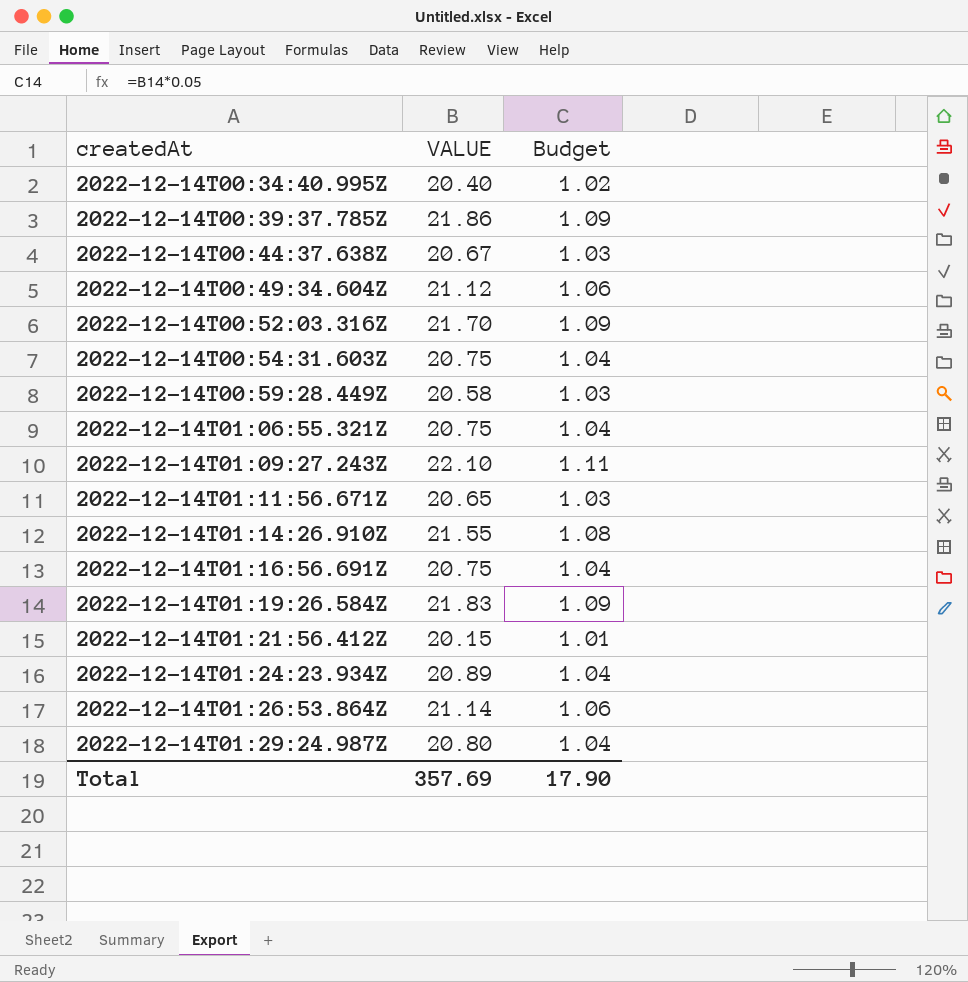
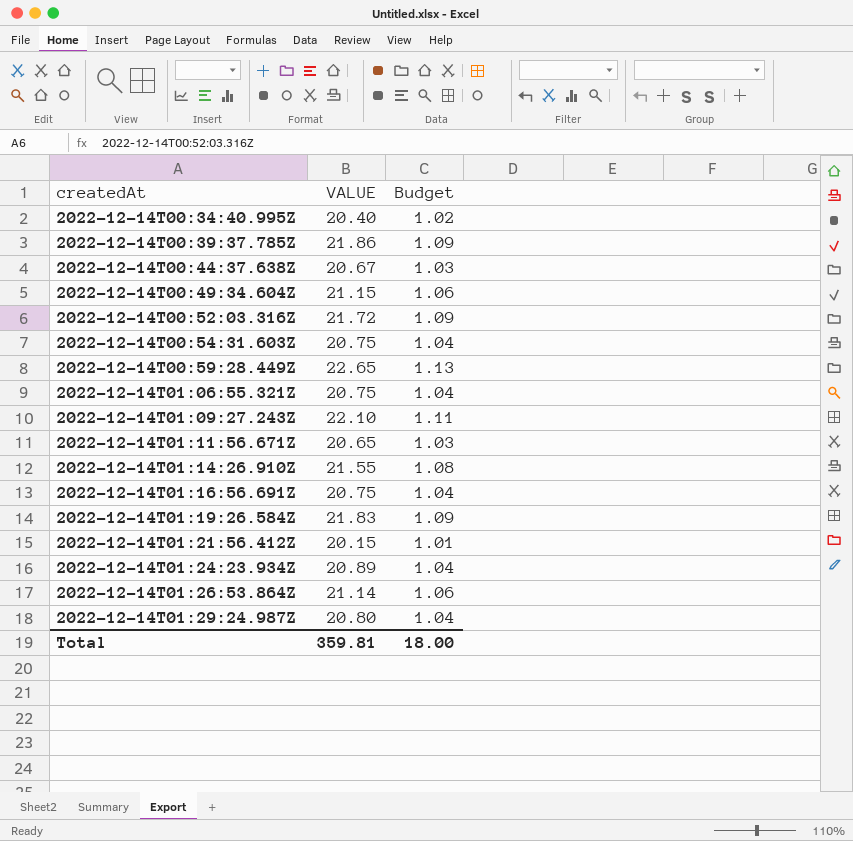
2022-12-14T00:49:34.604Z | VALUE: 21.12 -> 21.15
2022-12-14T00:52:03.316Z | VALUE: 21.70 -> 21.72
2022-12-14T00:59:28.449Z | VALUE: 20.58 -> 22.65
2022-12-14T00:59:28.449Z | Budget: 1.03 -> 1.13
Total | VALUE: 357.69 -> 359.81
Total | Budget: 17.90 -> 18.00

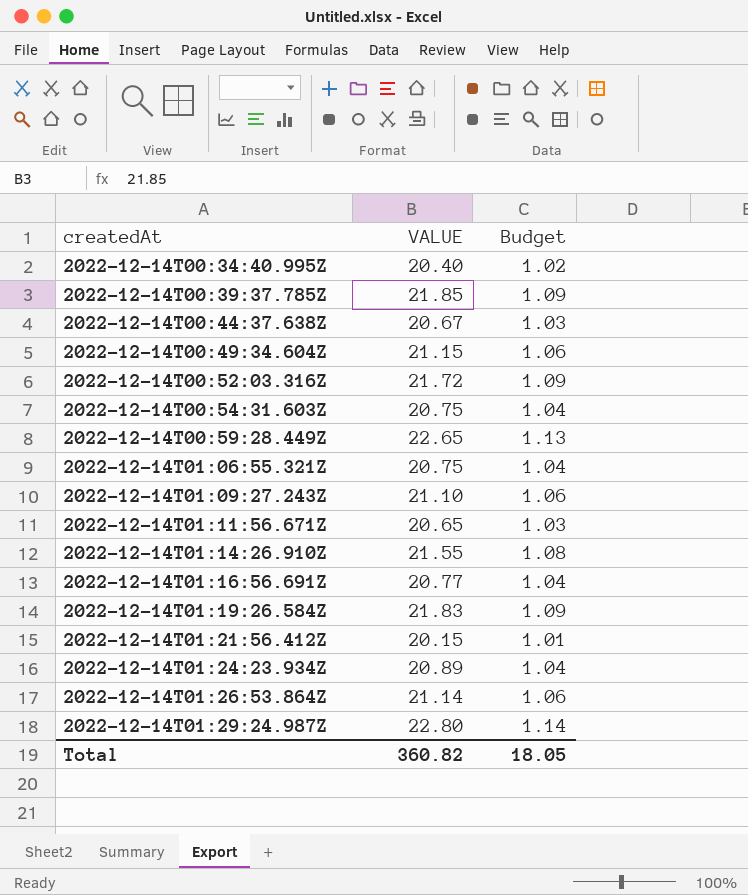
2022-12-14T00:39:37.785Z | VALUE: 21.86 -> 21.85
2022-12-14T01:09:27.243Z | VALUE: 22.10 -> 21.10
2022-12-14T01:09:27.243Z | Budget: 1.11 -> 1.06
2022-12-14T01:16:56.691Z | VALUE: 20.75 -> 20.77
2022-12-14T01:29:24.987Z | VALUE: 20.80 -> 22.80
2022-12-14T01:29:24.987Z | Budget: 1.04 -> 1.14
Total | VALUE: 359.81 -> 360.82
Total | Budget: 18.00 -> 18.05

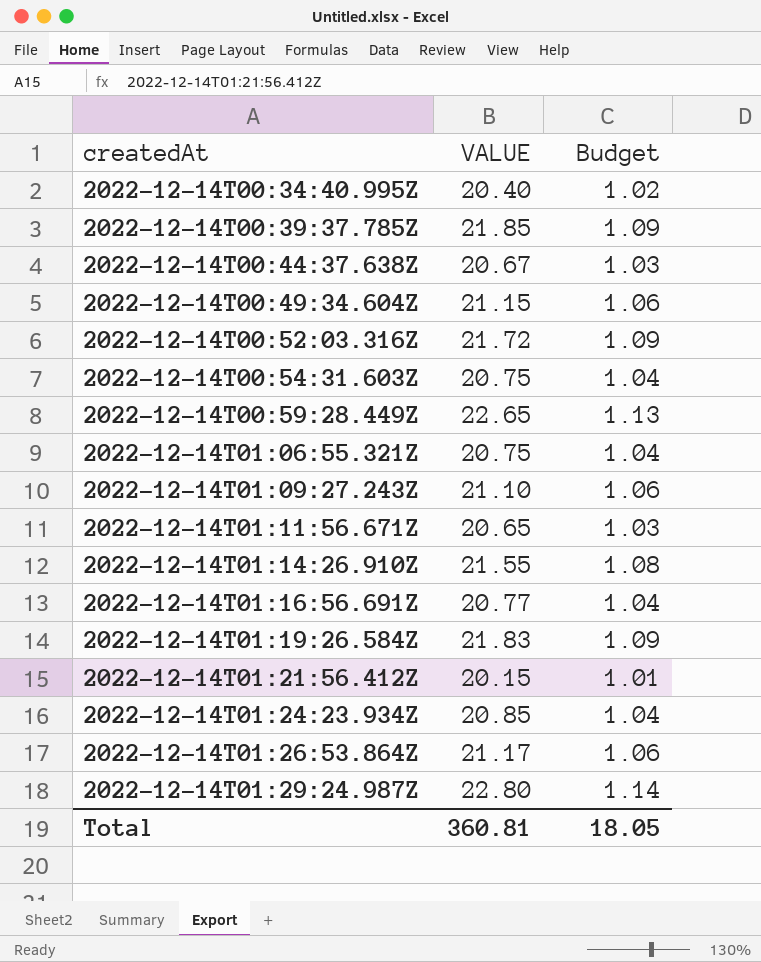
2022-12-14T01:24:23.934Z | VALUE: 20.89 -> 20.85
2022-12-14T01:26:53.864Z | VALUE: 21.14 -> 21.17
Total | VALUE: 360.82 -> 360.81

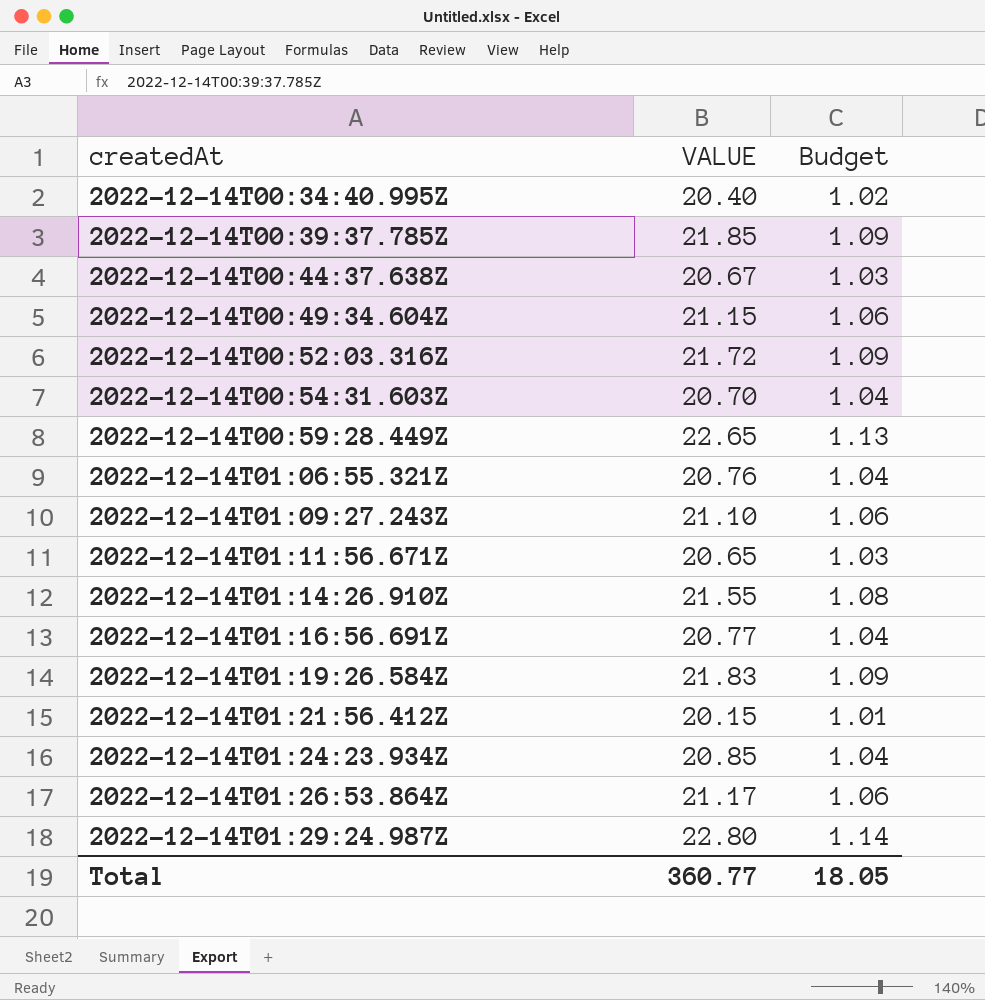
2022-12-14T00:54:31.603Z | VALUE: 20.75 -> 20.70
2022-12-14T01:06:55.321Z | VALUE: 20.75 -> 20.76
Total | VALUE: 360.81 -> 360.77

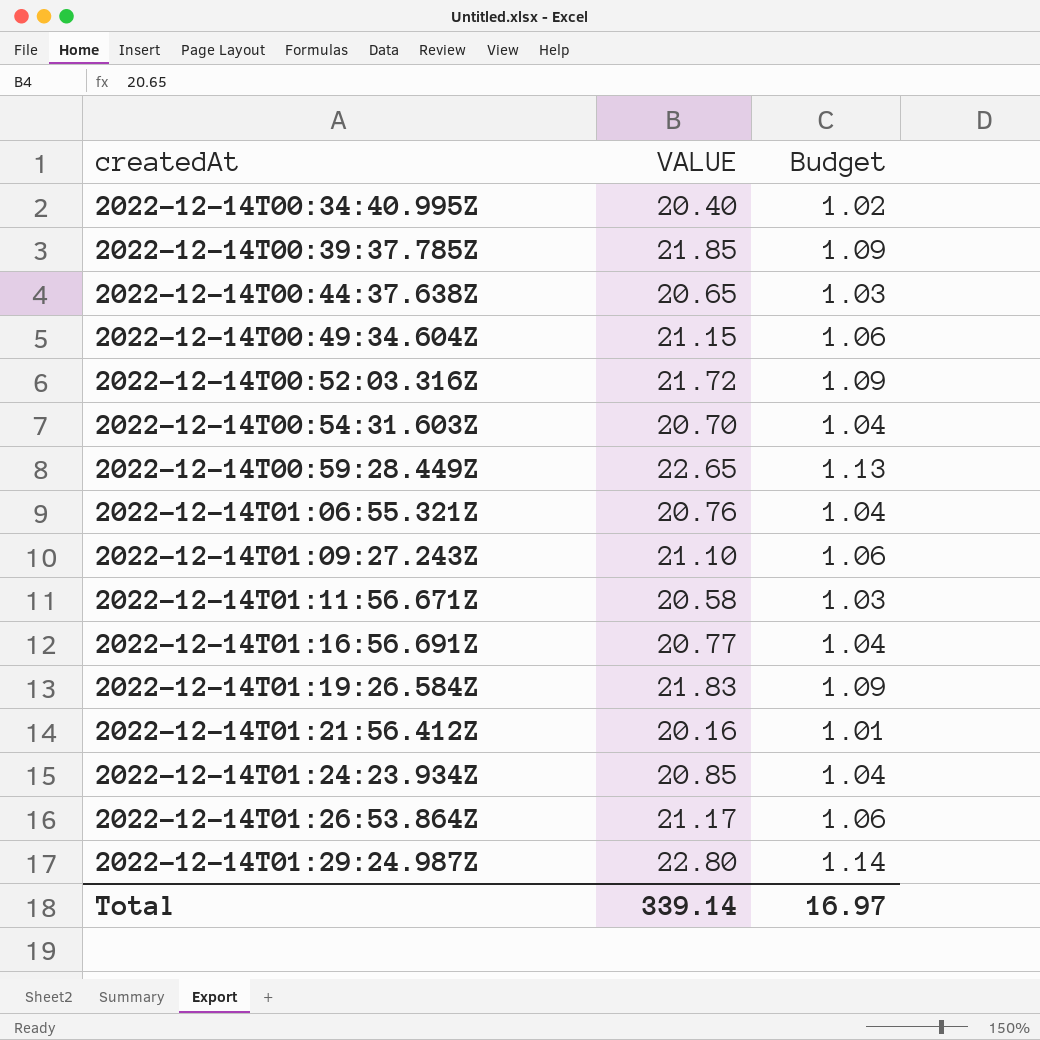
row 2022-12-14T01:14:26.910Z: 21.55 | 1.08 -> none
2022-12-14T00:44:37.638Z | VALUE: 20.67 -> 20.65
2022-12-14T01:11:56.671Z | VALUE: 20.65 -> 20.58
2022-12-14T01:21:56.412Z | VALUE: 20.15 -> 20.16
Total | VALUE: 360.77 -> 339.14
Total | Budget: 18.05 -> 16.97

